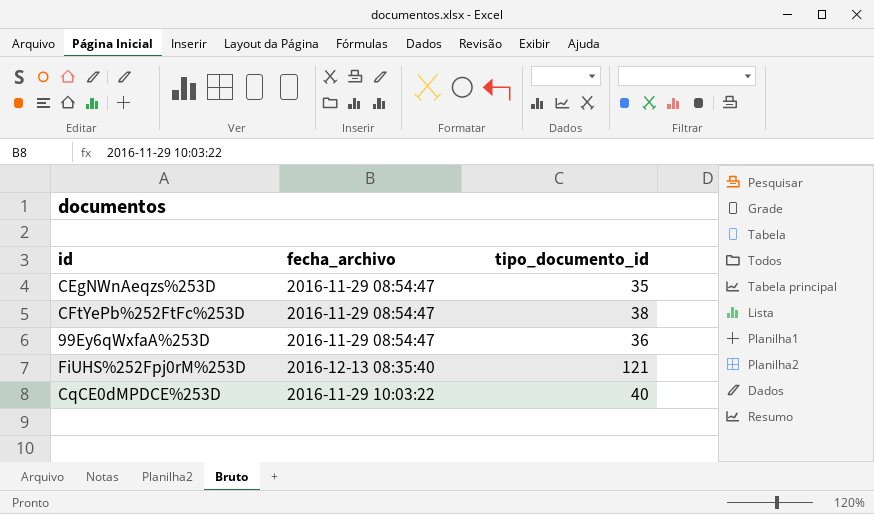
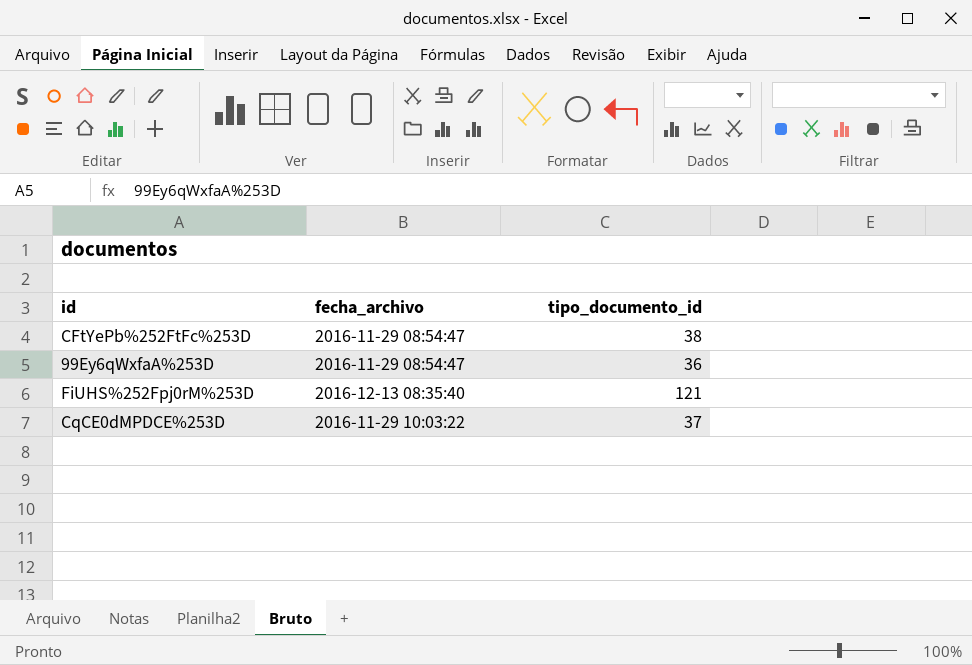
row CEgNWnAeqzs%253D: 2016-11-29 08:54:47 | 35 -> none
CqCE0dMPDCE%253D | tipo_documento_id: 40 -> 37

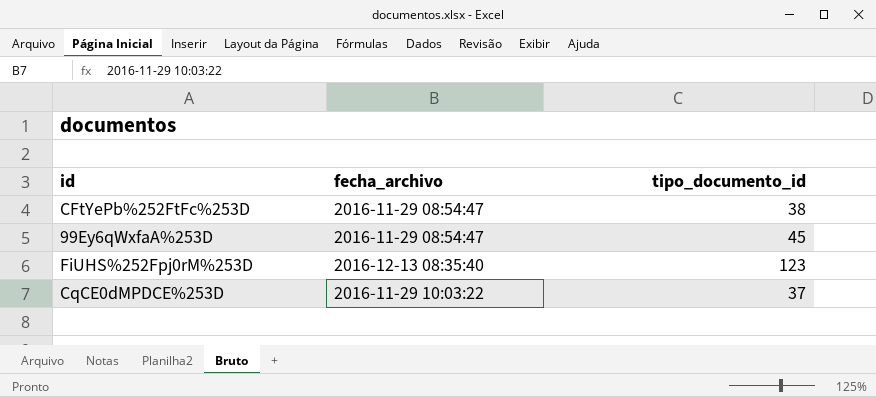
99Ey6qWxfaA%253D | tipo_documento_id: 36 -> 45
FiUHS%252Fpj0rM%253D | tipo_documento_id: 121 -> 123

